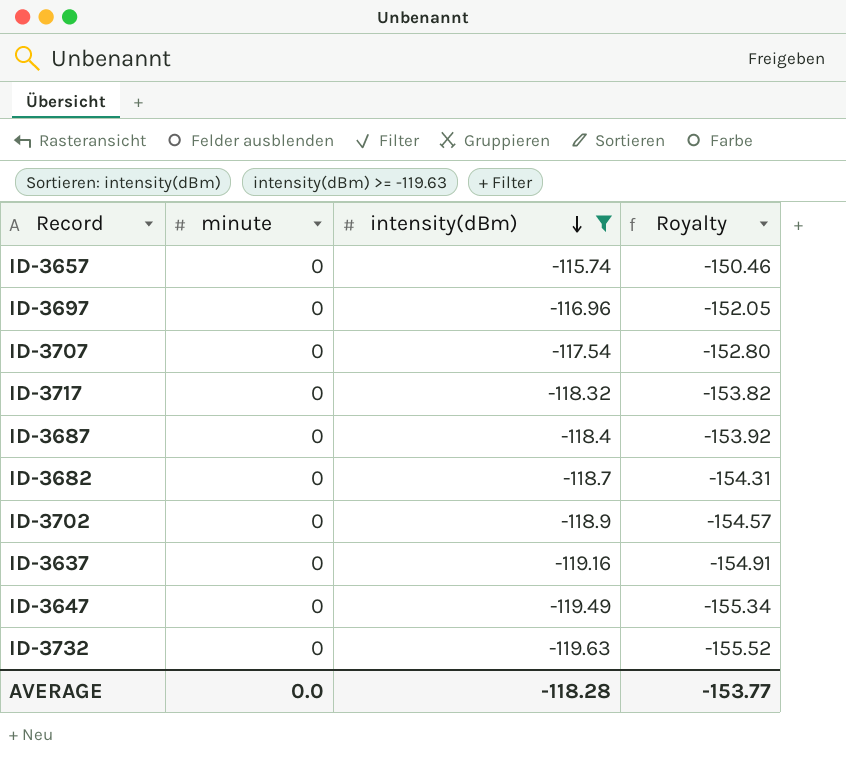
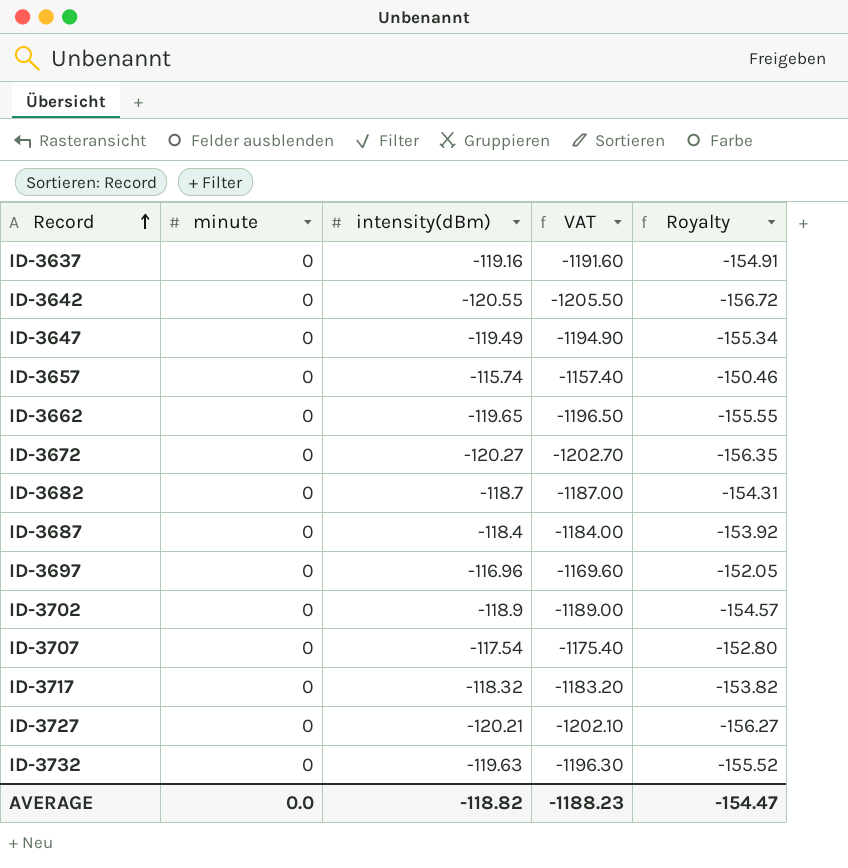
filter: intensity(dBm) >= -119.63 -> none
row order: intensity(dBm) descending -> Record ascending
column VAT | formula: none -> [intensity(dBm)] * 10
AVERAGE | intensity(dBm): -118.28 -> -118.82
AVERAGE | Royalty: -153.77 -> -154.47

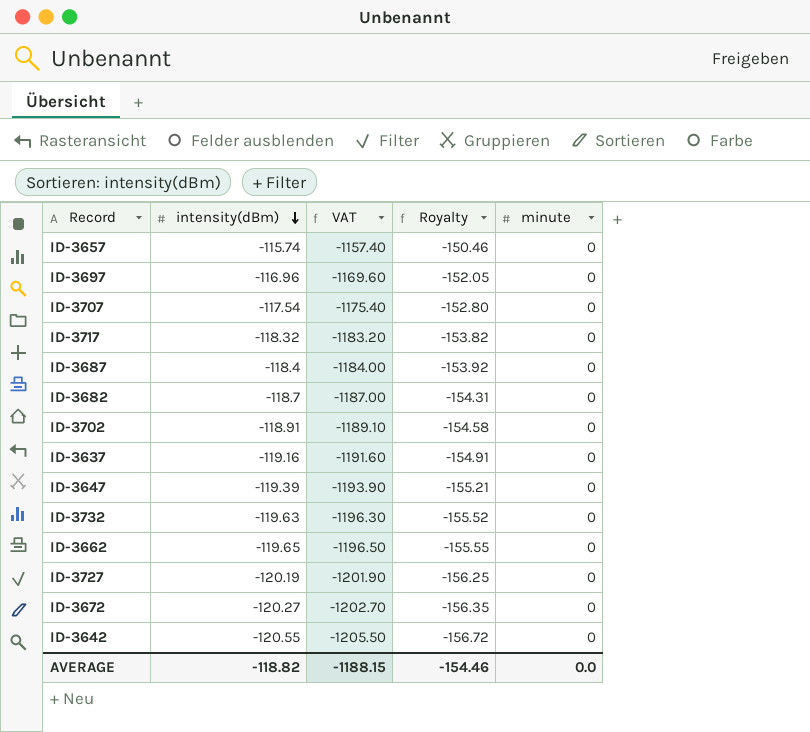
row order: Record ascending -> intensity(dBm) descending
column minute | position: 2 -> 5
ID-3702 | intensity(dBm): -118.9 -> -118.91
ID-3702 | VAT: -1189.00 -> -1189.10
ID-3702 | Royalty: -154.57 -> -154.58
ID-3647 | intensity(dBm): -119.49 -> -119.39
ID-3647 | VAT: -1194.90 -> -1193.90
ID-3647 | Royalty: -155.34 -> -155.21
ID-3727 | intensity(dBm): -120.21 -> -120.19
ID-3727 | VAT: -1202.10 -> -1201.90
ID-3727 | Royalty: -156.27 -> -156.25
AVERAGE | VAT: -1188.23 -> -1188.15
AVERAGE | Royalty: -154.47 -> -154.46

